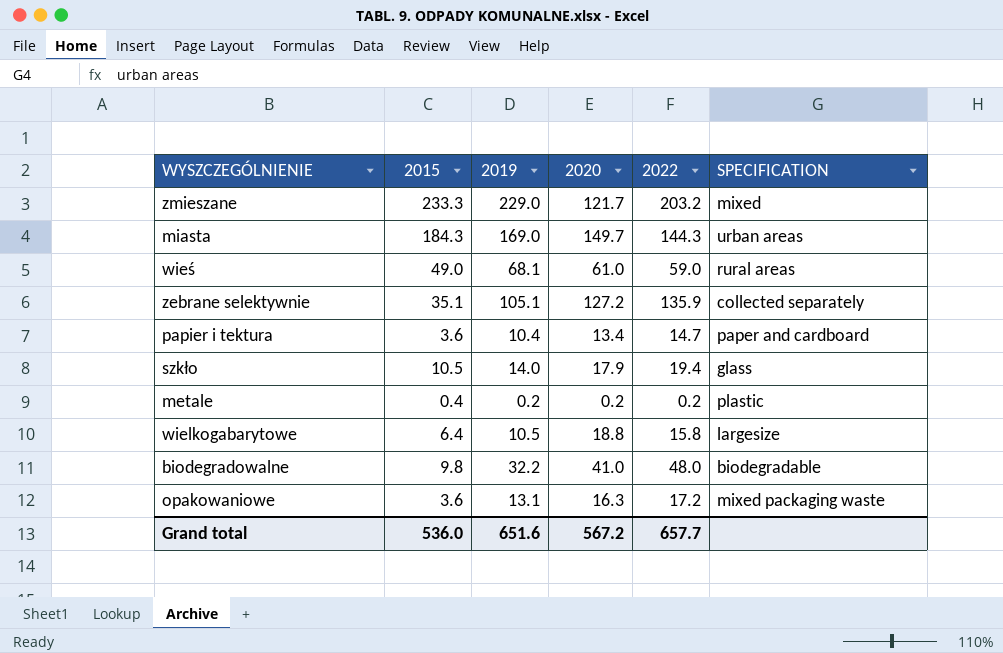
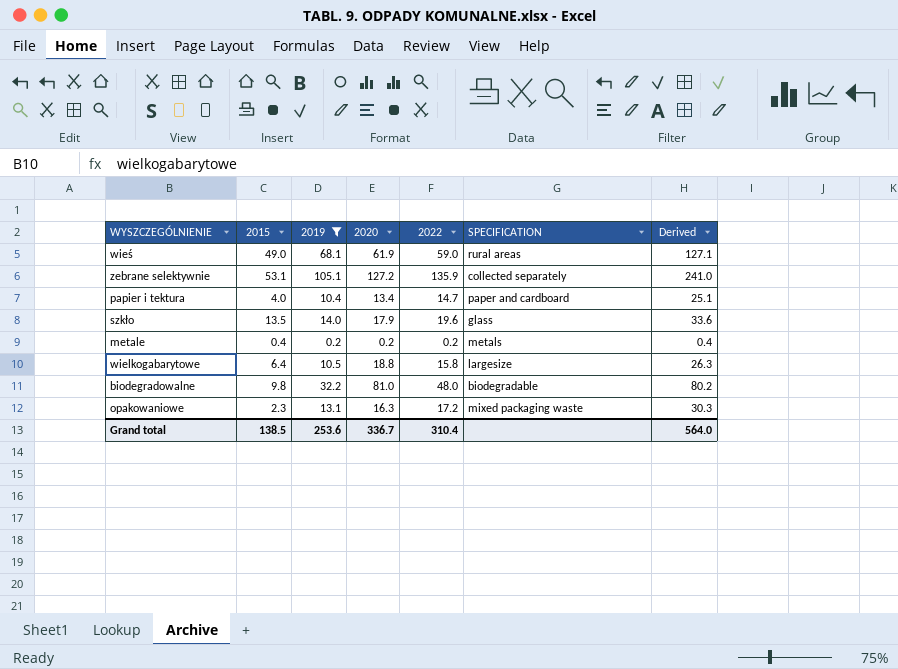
filter: none -> 2019 <= 105.1
column Derived | formula: none -> [2019] + [2022]
wieś | 2020: 61.0 -> 61.9
zebrane selektywnie | 2015: 35.1 -> 53.1
papier i tektura | 2015: 3.6 -> 4.0
szkło | 2015: 10.5 -> 13.5
szkło | 2022: 19.4 -> 19.6
metale | SPECIFICATION: plastic -> metals
biodegradowalne | 2020: 41.0 -> 81.0
opakowaniowe | 2015: 3.6 -> 2.3
Grand total | 2015: 536.0 -> 138.5
Grand total | 2019: 651.6 -> 253.6
Grand total | 2020: 567.2 -> 336.7
Grand total | 2022: 657.7 -> 310.4

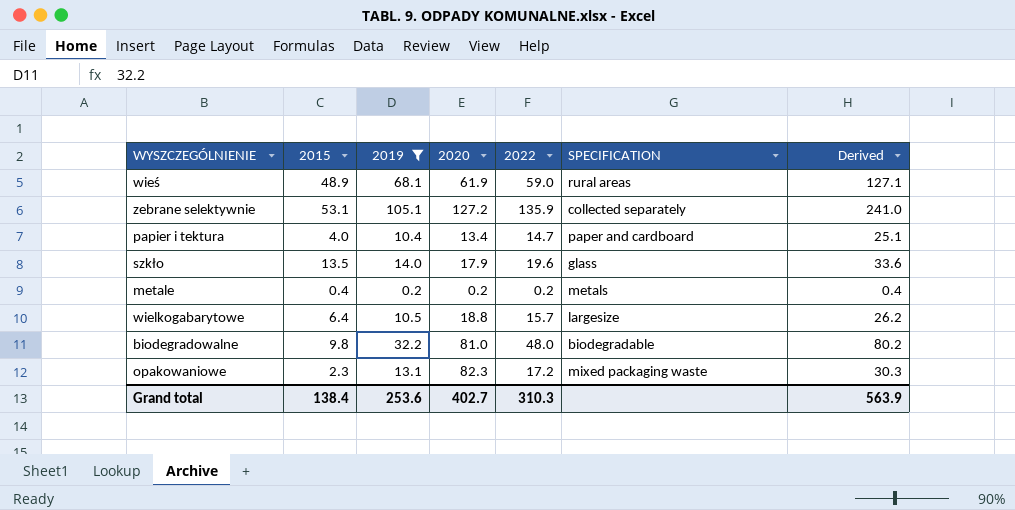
wieś | 2015: 49.0 -> 48.9
wielkogabarytowe | 2022: 15.8 -> 15.7
wielkogabarytowe | Derived: 26.3 -> 26.2
opakowaniowe | 2020: 16.3 -> 82.3
Grand total | 2015: 138.5 -> 138.4
Grand total | 2020: 336.7 -> 402.7
Grand total | 2022: 310.4 -> 310.3
Grand total | Derived: 564.0 -> 563.9

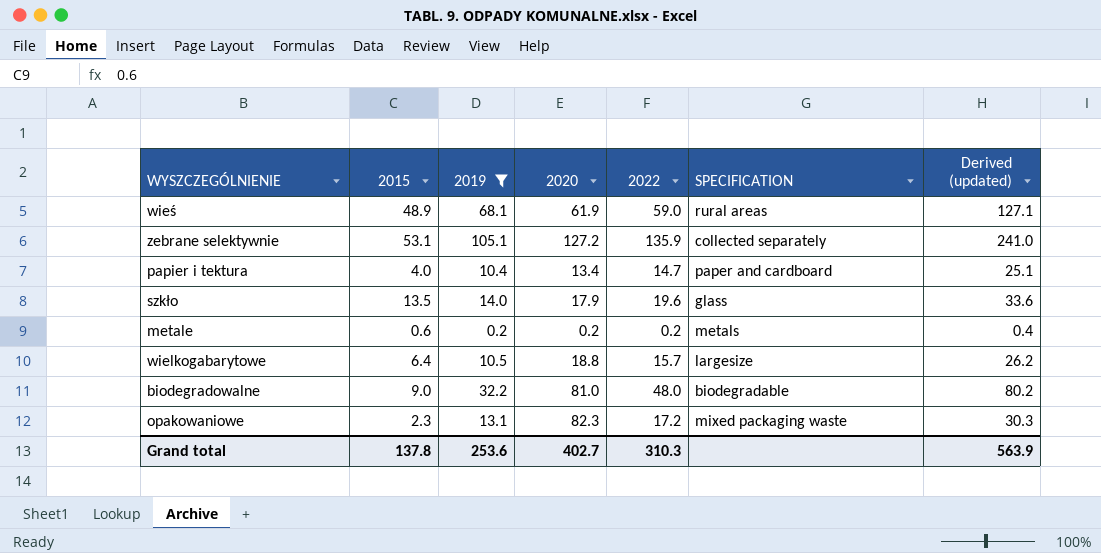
column name: Derived -> Derived (updated)
metale | 2015: 0.4 -> 0.6
biodegradowalne | 2015: 9.8 -> 9.0
Grand total | 2015: 138.4 -> 137.8

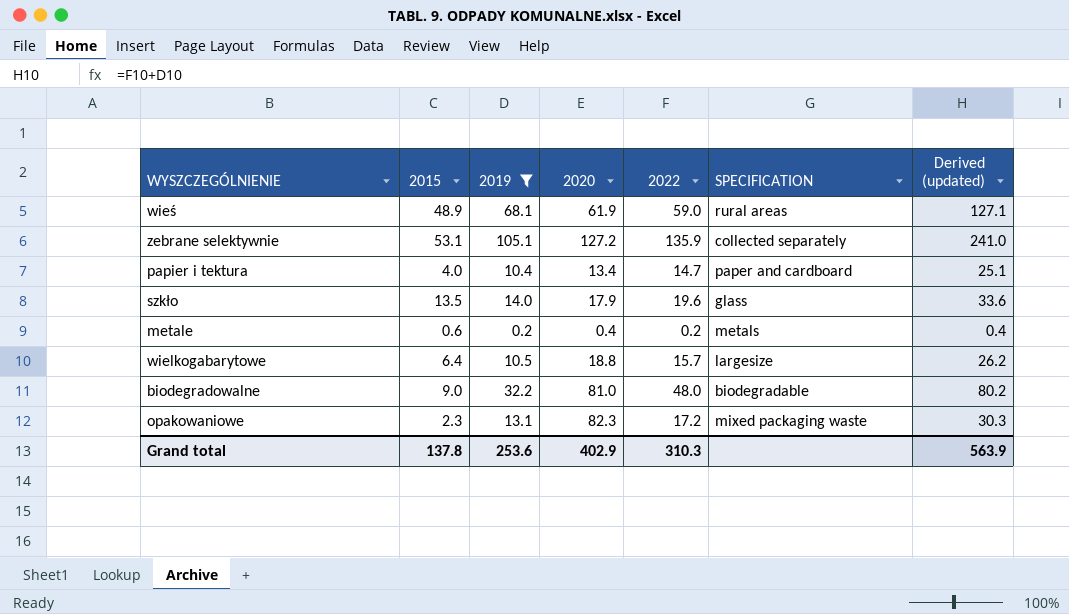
metale | 2020: 0.2 -> 0.4
Grand total | 2020: 402.7 -> 402.9

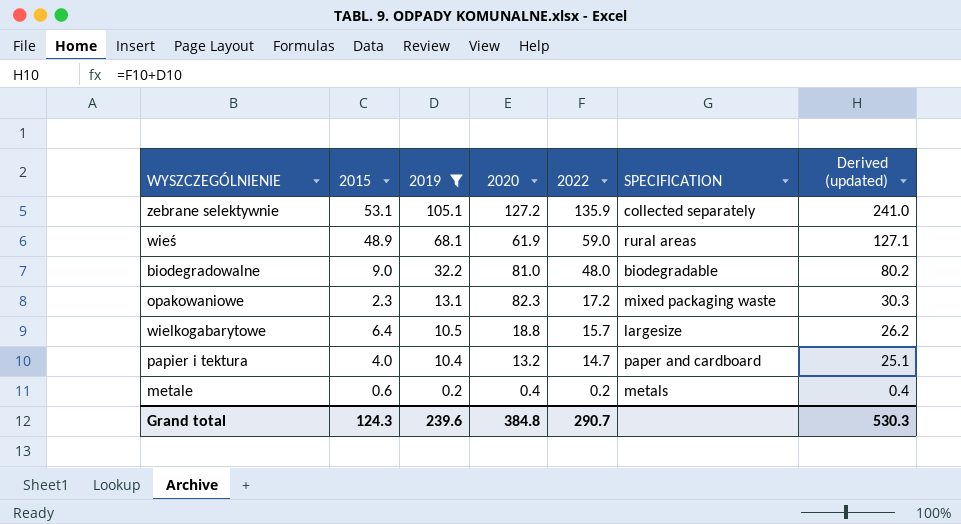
row order: none -> 2019 descending
row szkło: 13.5 | 14.0 | 17.9 | 19.6 | glass | 33.6 -> none
papier i tektura | 2020: 13.4 -> 13.2
Grand total | 2015: 137.8 -> 124.3
Grand total | 2019: 253.6 -> 239.6
Grand total | 2020: 402.9 -> 384.8
Grand total | 2022: 310.3 -> 290.7
Grand total | Derived (updated): 563.9 -> 530.3

